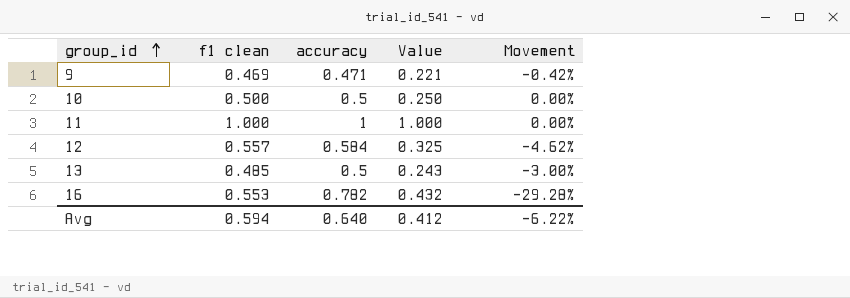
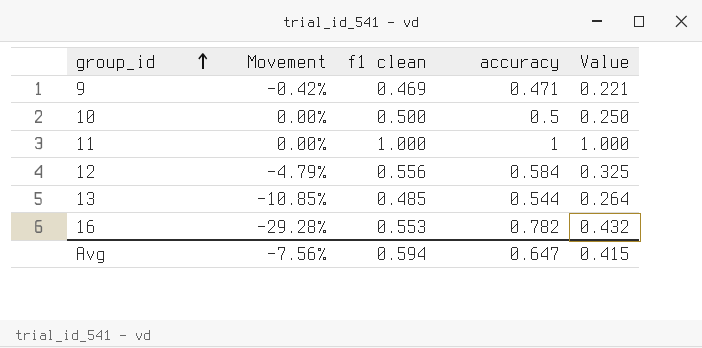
column Movement | position: 5 -> 2
12 | Movement: -4.62% -> -4.79%
12 | f1 clean: 0.557 -> 0.556
13 | Movement: -3.00% -> -10.85%
13 | accuracy: 0.5 -> 0.544
13 | Value: 0.243 -> 0.264
Avg | Movement: -6.22% -> -7.56%
Avg | accuracy: 0.640 -> 0.647
Avg | Value: 0.412 -> 0.415

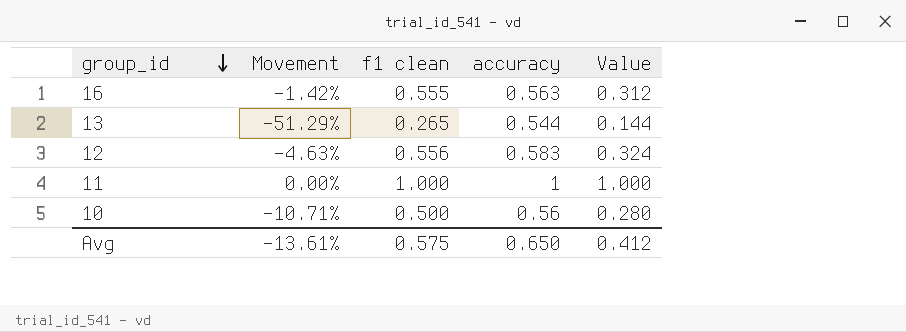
row order: group_id ascending -> group_id descending
row 9: -0.42% | 0.469 | 0.471 | 0.221 -> none
16 | Movement: -29.28% -> -1.42%
16 | f1 clean: 0.553 -> 0.555
16 | accuracy: 0.782 -> 0.563
16 | Value: 0.432 -> 0.312
13 | Movement: -10.85% -> -51.29%
13 | f1 clean: 0.485 -> 0.265
13 | Value: 0.264 -> 0.144
12 | Movement: -4.79% -> -4.63%
12 | accuracy: 0.584 -> 0.583
12 | Value: 0.325 -> 0.324
10 | Movement: 0.00% -> -10.71%
10 | accuracy: 0.5 -> 0.56
10 | Value: 0.250 -> 0.280
Avg | Movement: -7.56% -> -13.61%
Avg | f1 clean: 0.594 -> 0.575
Avg | accuracy: 0.647 -> 0.650
Avg | Value: 0.415 -> 0.412

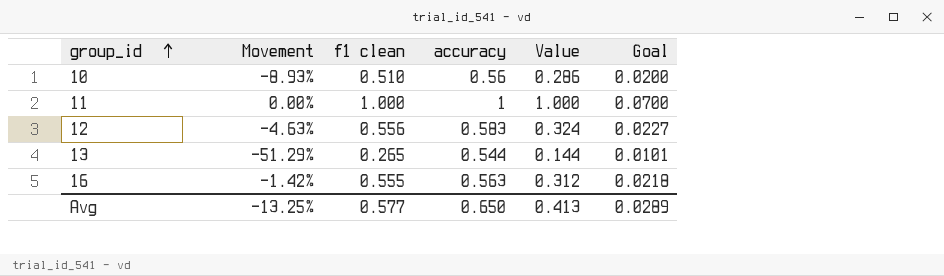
row order: group_id descending -> group_id ascending
column Goal | formula: none -> [Value] * 0.07
10 | Movement: -10.71% -> -8.93%
10 | f1 clean: 0.500 -> 0.510
10 | Value: 0.280 -> 0.286
Avg | Movement: -13.61% -> -13.25%
Avg | f1 clean: 0.575 -> 0.577
Avg | Value: 0.412 -> 0.413

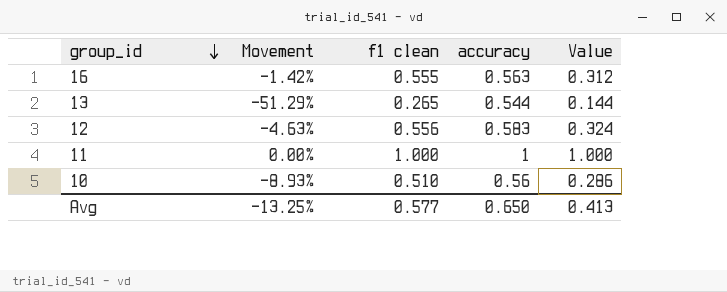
row order: group_id ascending -> group_id descending
column Goal | formula: [Value] * 0.07 -> none

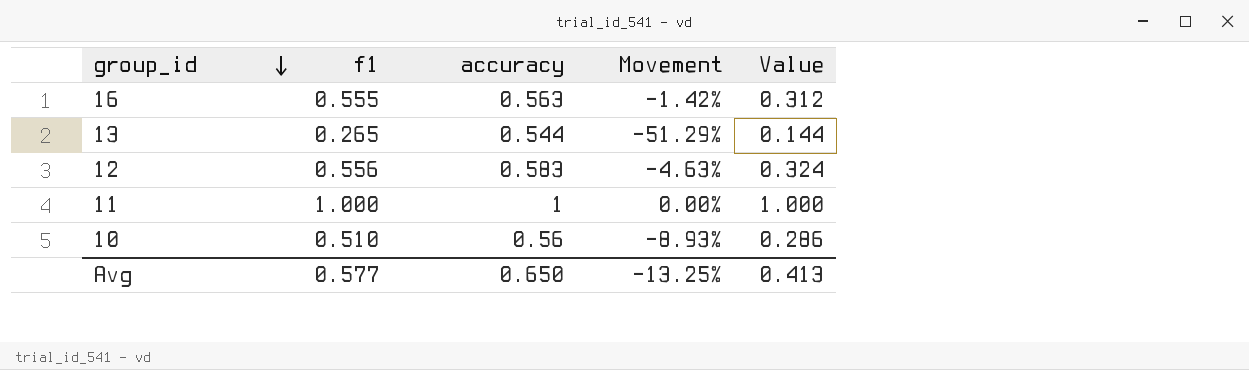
column name: f1 clean -> f1
column Movement | position: 2 -> 4

